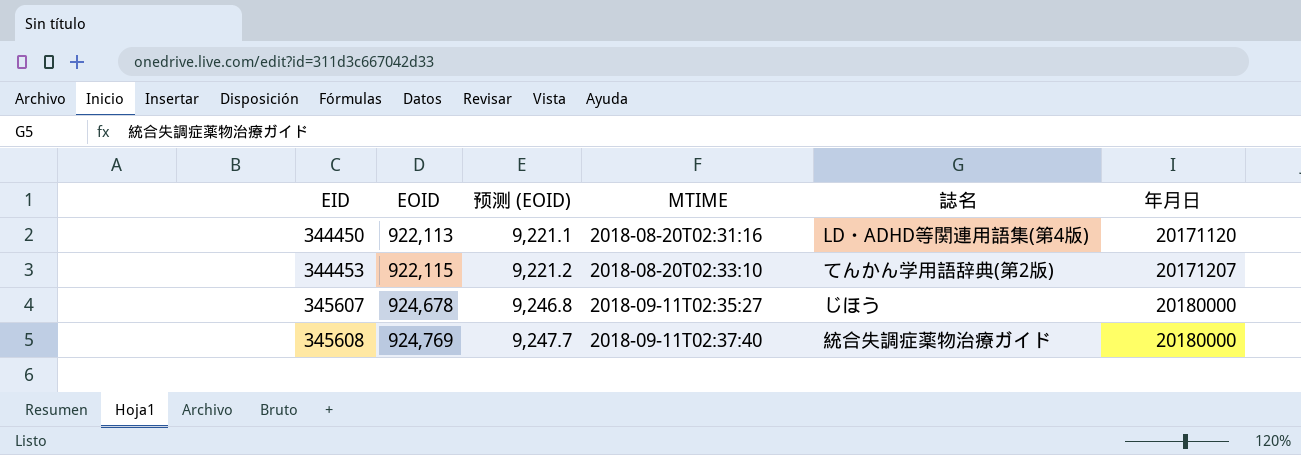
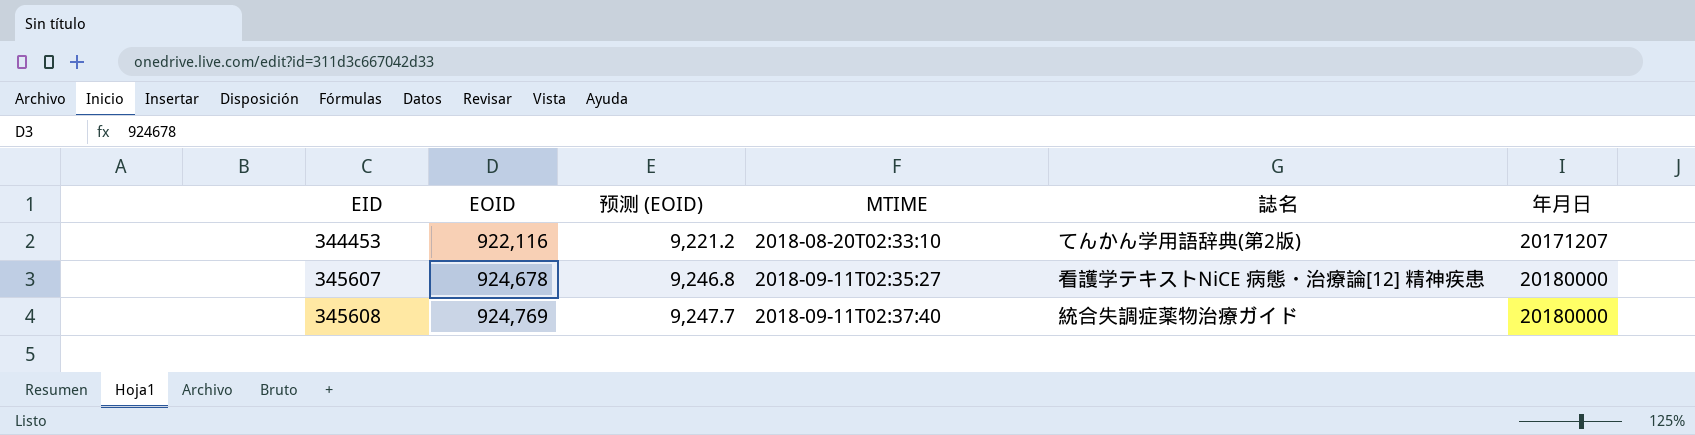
row 344450: 922,113 | 9,221.1 | 2018-08-20T02:31:16 | LD・ADHD等関連用語集(第4版) | 20171120 -> none
344453 | EOID: 922,115 -> 922,116
345607 | 誌名: じほう -> 看護学テキストNiCE 病態・治療論[12] 精神疾患

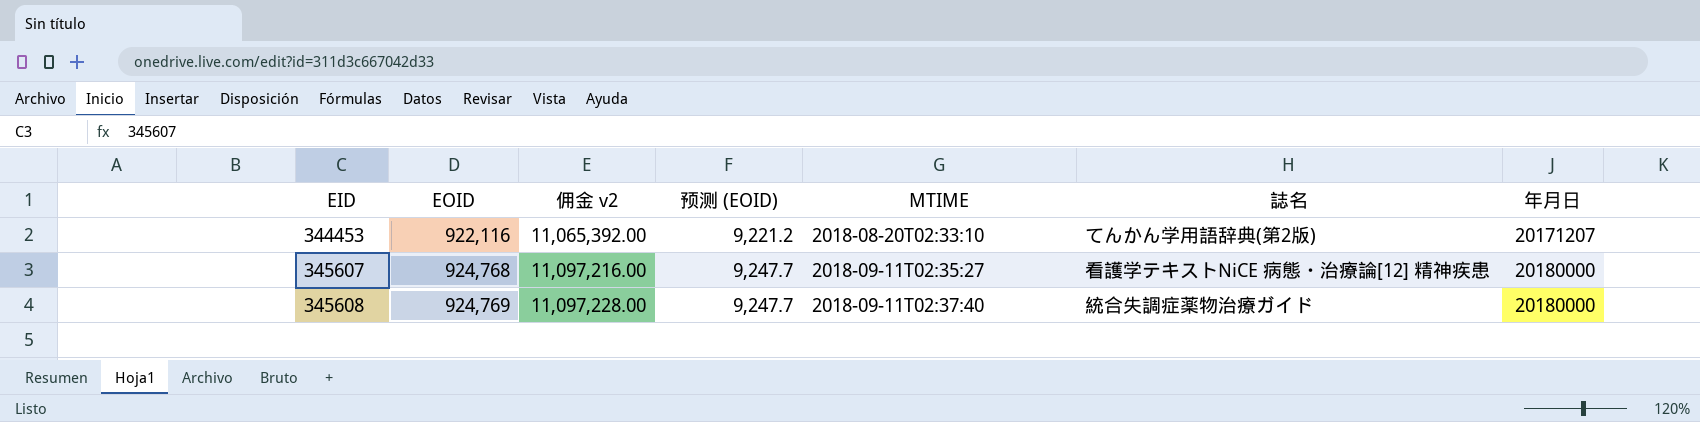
column 佣金 v2 | formula: none -> [EOID] * 12
345607 | EOID: 924,678 -> 924,768
345607 | 预测 (EOID): 9,246.8 -> 9,247.7

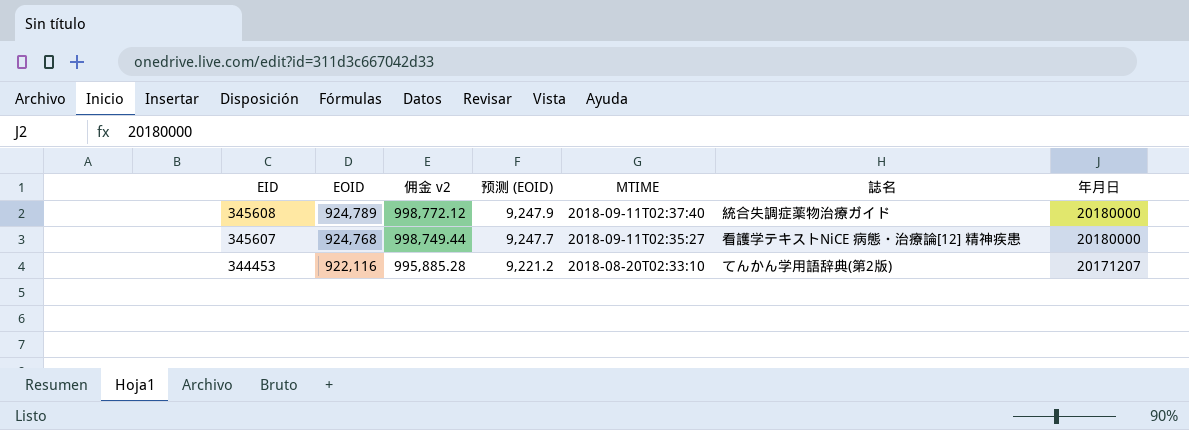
row order: EID ascending -> EID descending
column 佣金 v2 | formula: [EOID] * 12 -> [EOID] * 1.08
345608 | EOID: 924,769 -> 924,789
345608 | 预测 (EOID): 9,247.7 -> 9,247.9

